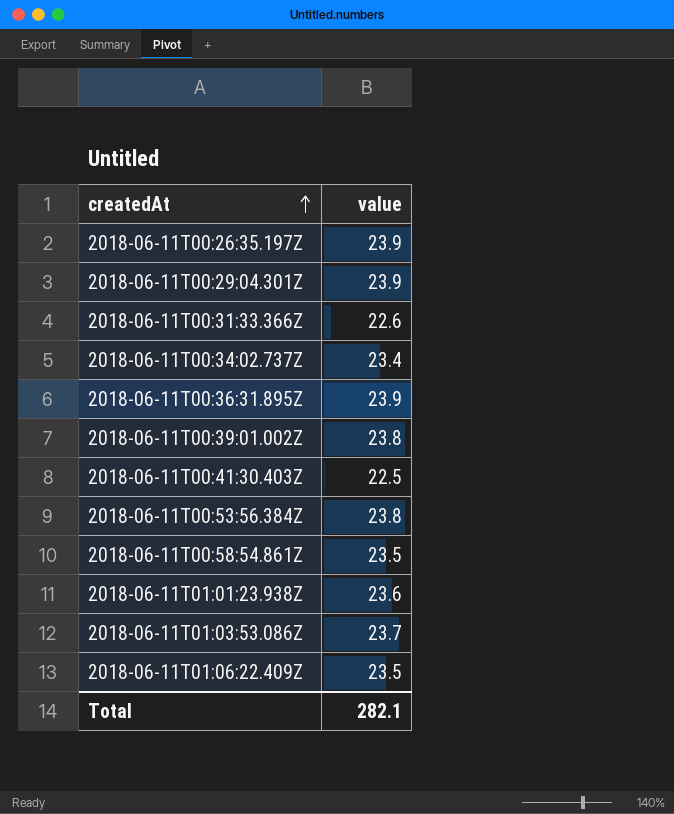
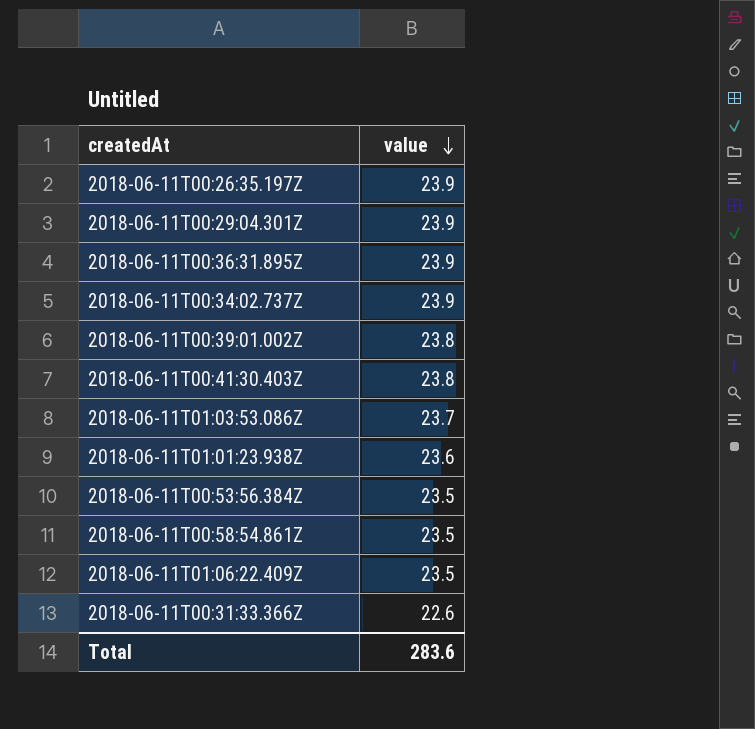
row order: createdAt ascending -> value descending
2018-06-11T00:34:02.737Z | value: 23.4 -> 23.9
2018-06-11T00:41:30.403Z | value: 22.5 -> 23.8
2018-06-11T00:53:56.384Z | value: 23.8 -> 23.5
Total | value: 282.1 -> 283.6

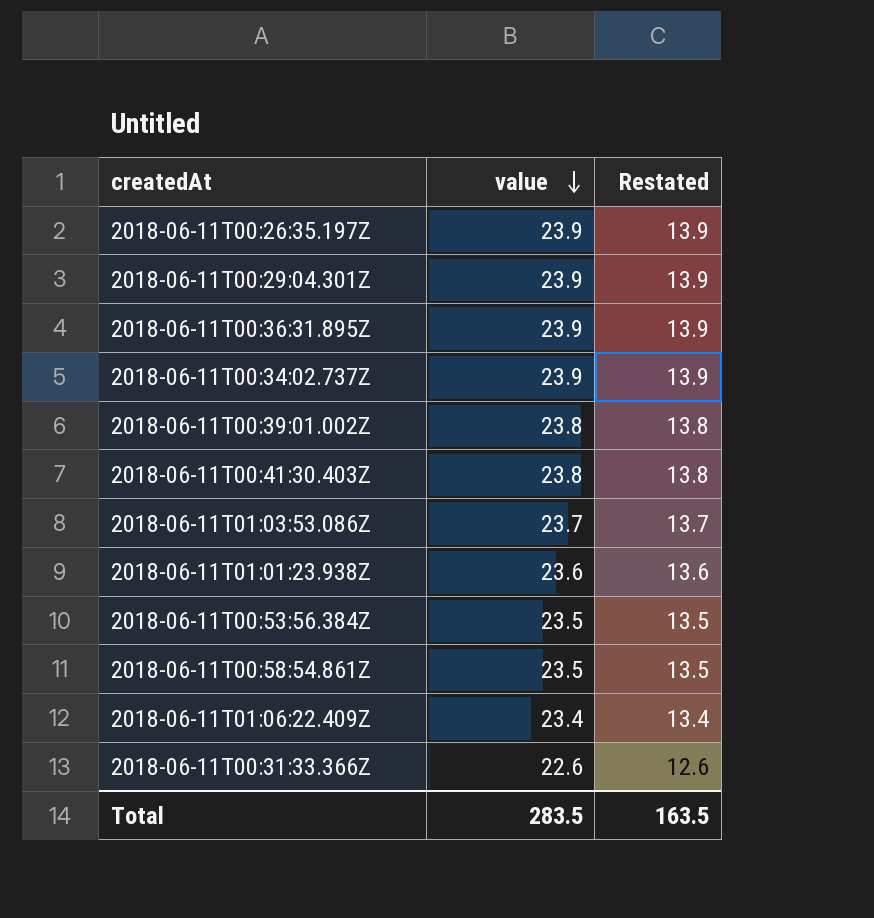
column Restated | formula: none -> [value] - 10
2018-06-11T01:06:22.409Z | value: 23.5 -> 23.4
Total | value: 283.6 -> 283.5

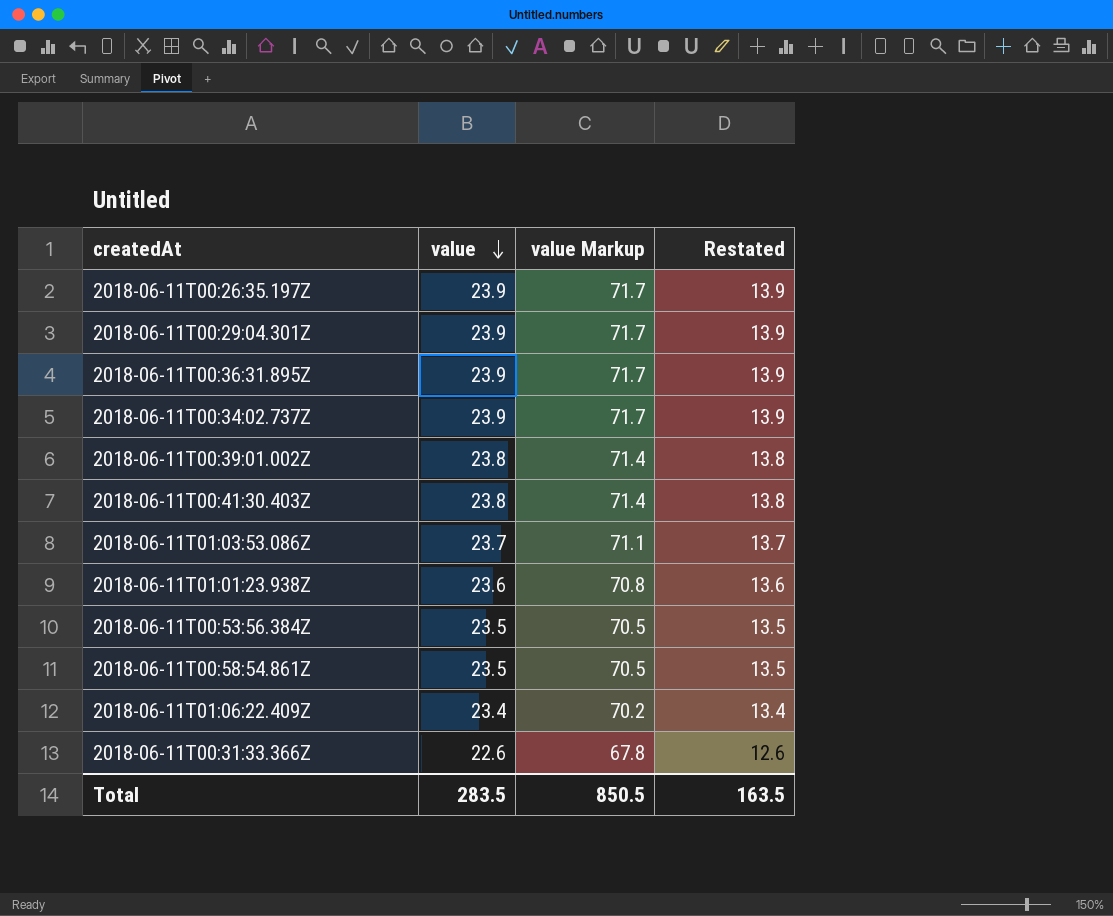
column value Markup | formula: none -> [value] * 3

